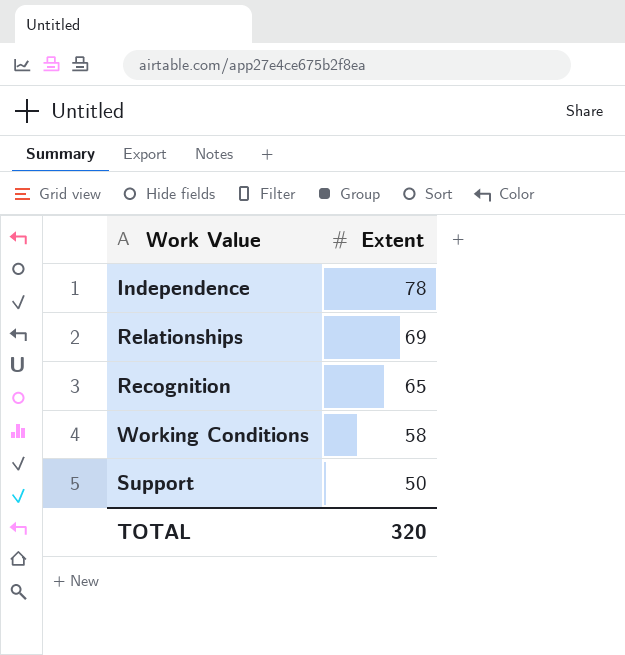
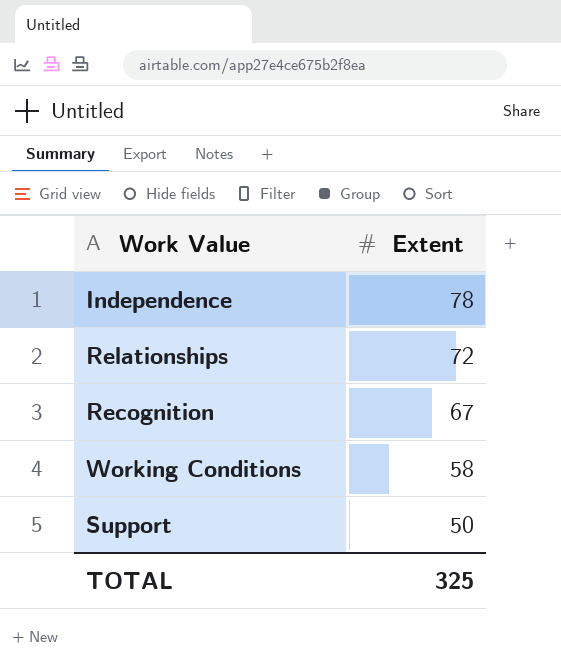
Relationships | Extent: 69 -> 72
Recognition | Extent: 65 -> 67
TOTAL | Extent: 320 -> 325

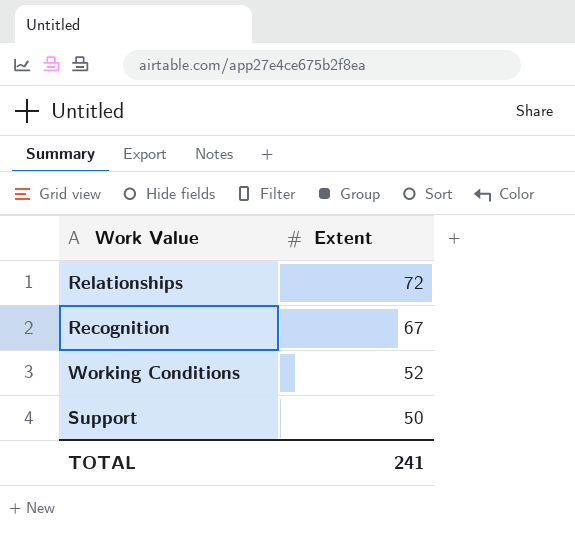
row Independence: 78 -> none
Working Conditions | Extent: 58 -> 52
TOTAL | Extent: 325 -> 241

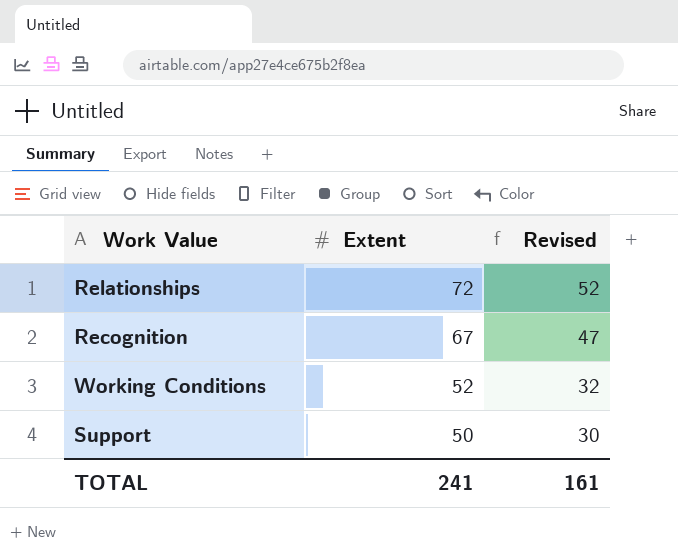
column Revised | formula: none -> [Extent] - 20

